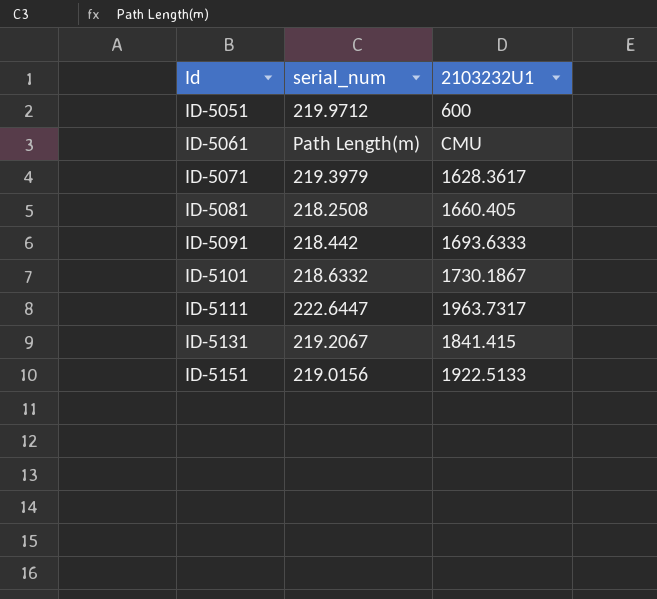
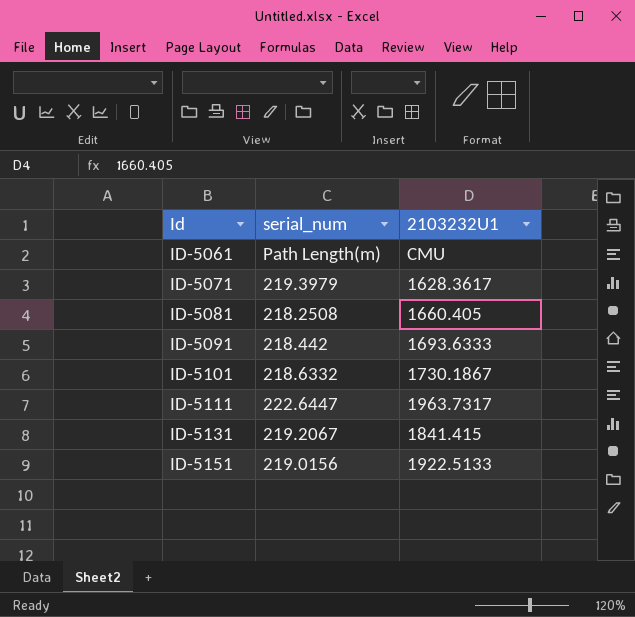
row ID-5051: 219.9712 | 600 -> none

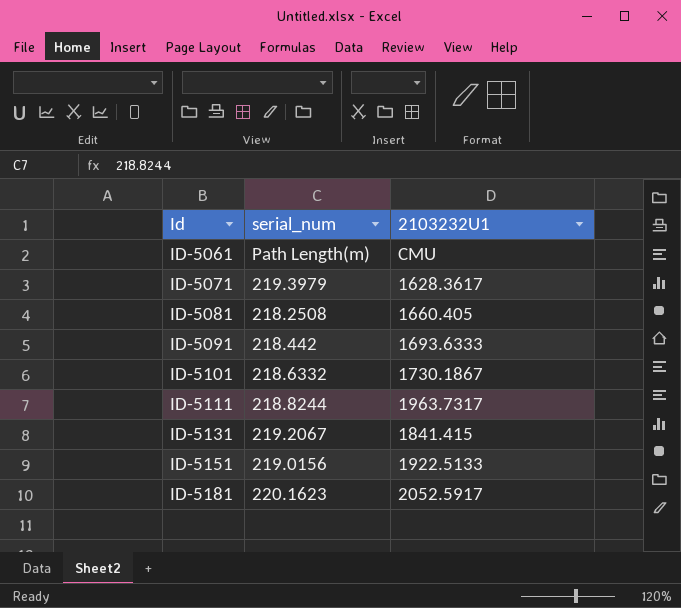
ID-5111 | serial_num: 222.6447 -> 218.8244
row ID-5181: none -> 220.1623 | 2052.5917

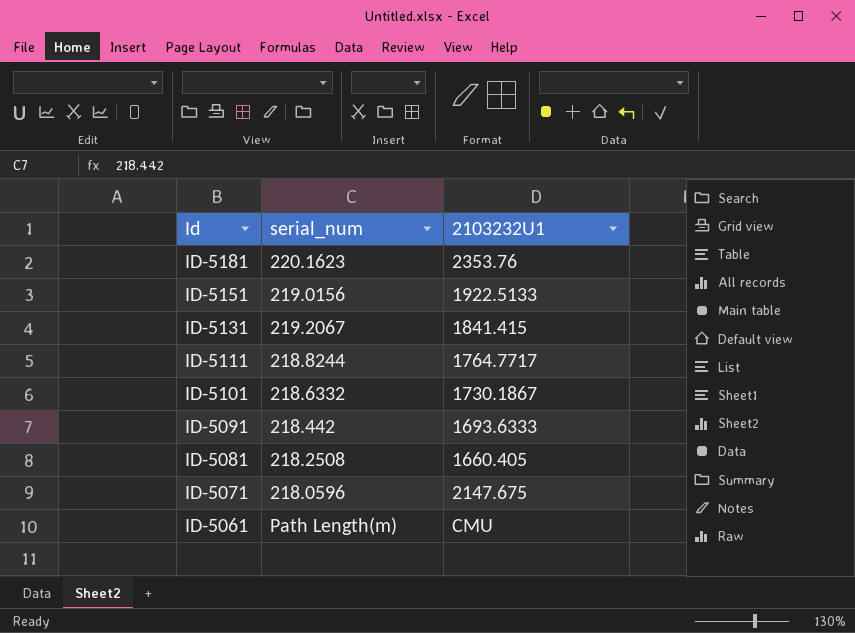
row order: Id ascending -> Id descending
ID-5181 | 2103232U1: 2052.5917 -> 2353.76
ID-5111 | 2103232U1: 1963.7317 -> 1764.7717
ID-5071 | serial_num: 219.3979 -> 218.0596
ID-5071 | 2103232U1: 1628.3617 -> 2147.675

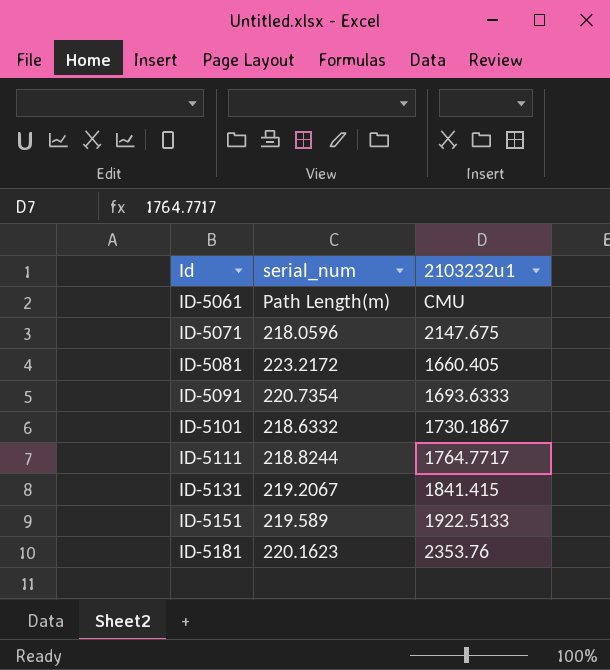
row order: Id descending -> Id ascending
column name: 2103232U1 -> 2103232u1
ID-5081 | serial_num: 218.2508 -> 223.2172
ID-5091 | serial_num: 218.442 -> 220.7354
ID-5151 | serial_num: 219.0156 -> 219.589

